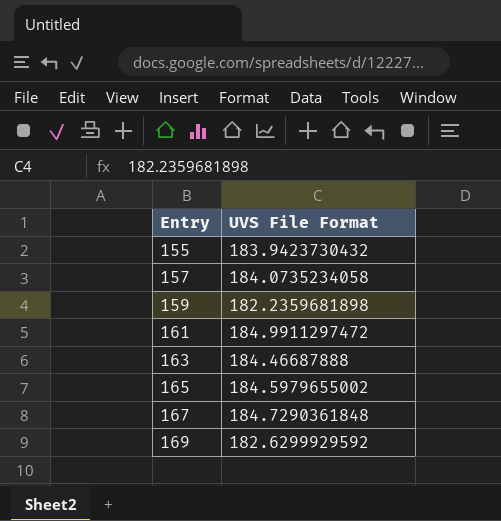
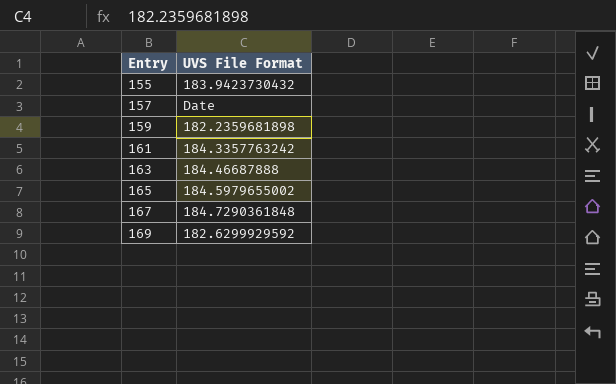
157 | UVS File Format: 184.0735234058 -> Date
161 | UVS File Format: 184.9911297472 -> 184.3357763242

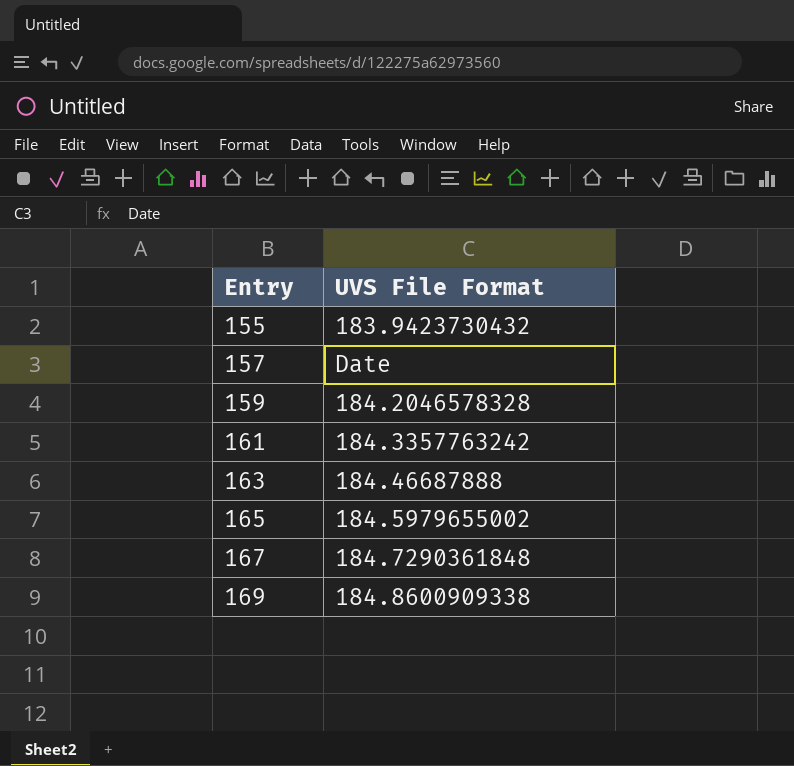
159 | UVS File Format: 182.2359681898 -> 184.2046578328
169 | UVS File Format: 182.6299929592 -> 184.8600909338

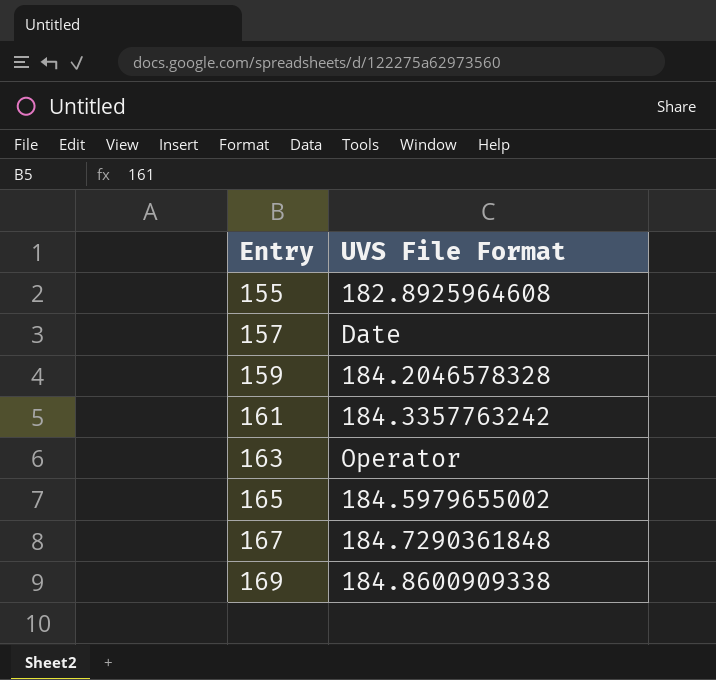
155 | UVS File Format: 183.9423730432 -> 182.8925964608
163 | UVS File Format: 184.46687888 -> Operator

